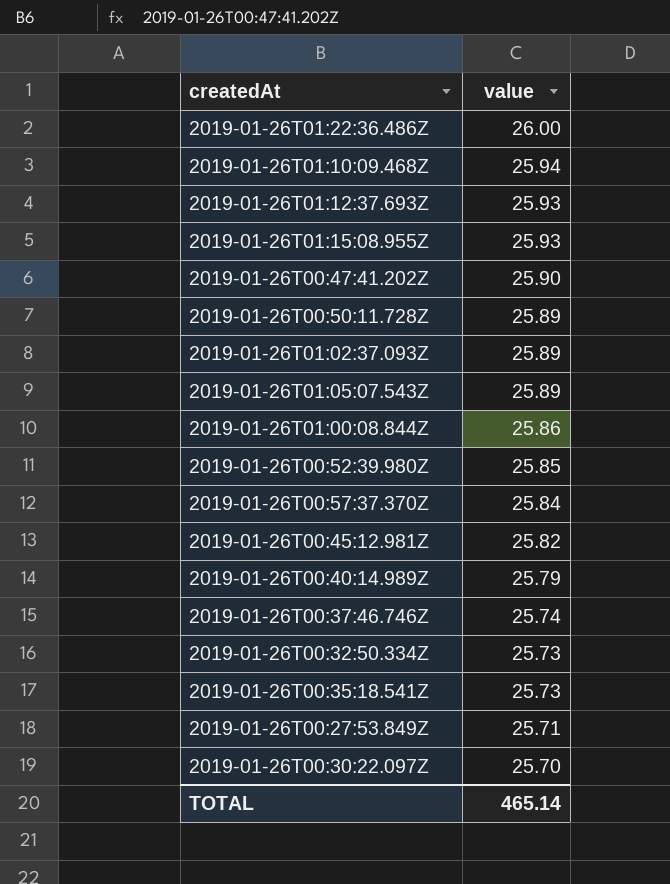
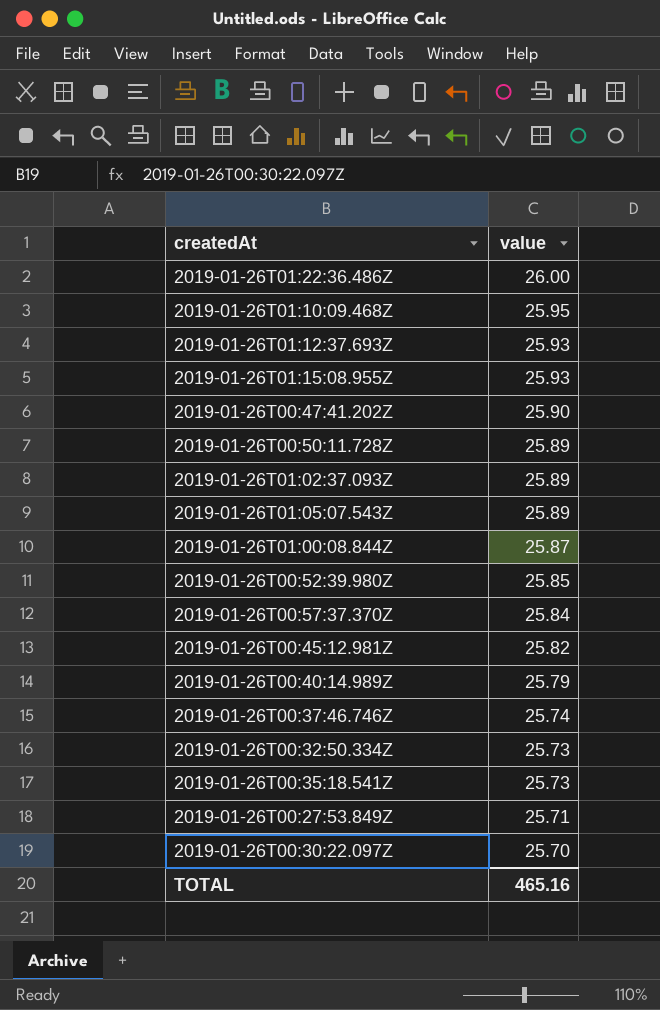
2019-01-26T01:10:09.468Z | value: 25.94 -> 25.95
2019-01-26T01:00:08.844Z | value: 25.86 -> 25.87
TOTAL | value: 465.14 -> 465.16

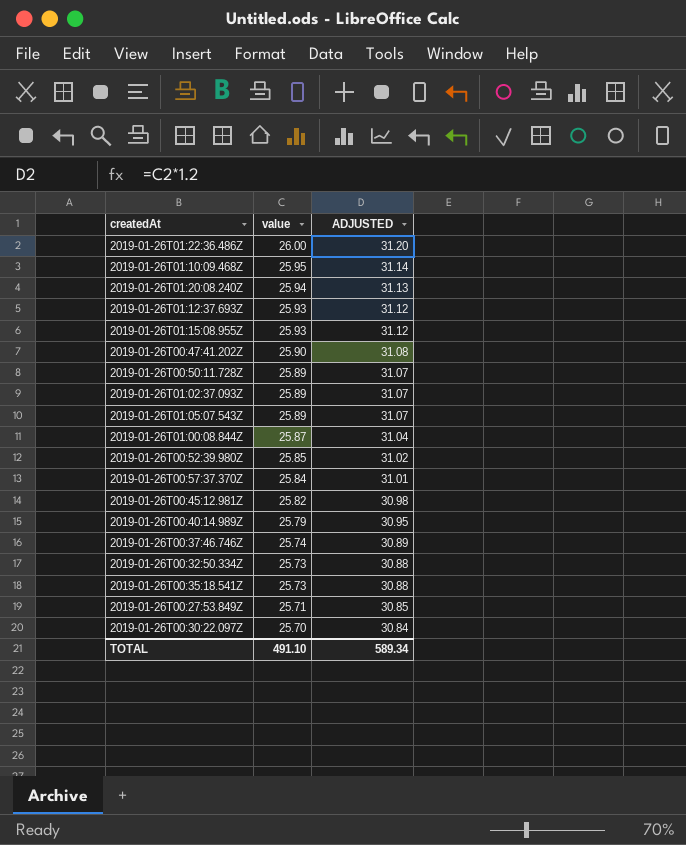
column ADJUSTED | formula: none -> [value] * 1.2
row 2019-01-26T01:20:08.240Z: none -> 25.94 | 31.13
TOTAL | value: 465.16 -> 491.10

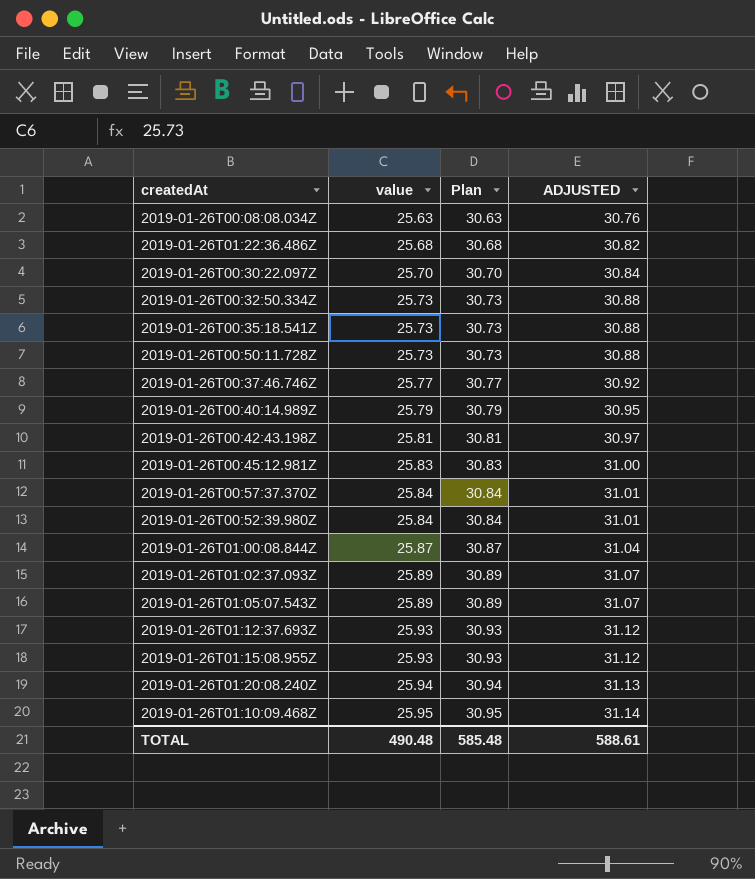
row order: value descending -> value ascending
column Plan | formula: none -> [value] + 5
row 2019-01-26T00:47:41.202Z: 25.90 | 31.08 -> none
row 2019-01-26T00:27:53.849Z: 25.71 | 30.85 -> none
row 2019-01-26T00:08:08.034Z: none -> 25.63 | 30.63 | 30.76
2019-01-26T01:22:36.486Z | value: 26.00 -> 25.68
2019-01-26T01:22:36.486Z | ADJUSTED: 31.20 -> 30.82
2019-01-26T00:50:11.728Z | value: 25.89 -> 25.73
2019-01-26T00:50:11.728Z | ADJUSTED: 31.07 -> 30.88
2019-01-26T00:37:46.746Z | value: 25.74 -> 25.77
2019-01-26T00:37:46.746Z | ADJUSTED: 30.89 -> 30.92
row 2019-01-26T00:42:43.198Z: none -> 25.81 | 30.81 | 30.97
2019-01-26T00:45:12.981Z | value: 25.82 -> 25.83
2019-01-26T00:45:12.981Z | ADJUSTED: 30.98 -> 31.00
2019-01-26T00:52:39.980Z | value: 25.85 -> 25.84
2019-01-26T00:52:39.980Z | ADJUSTED: 31.02 -> 31.01
TOTAL | value: 491.10 -> 490.48
TOTAL | ADJUSTED: 589.34 -> 588.61

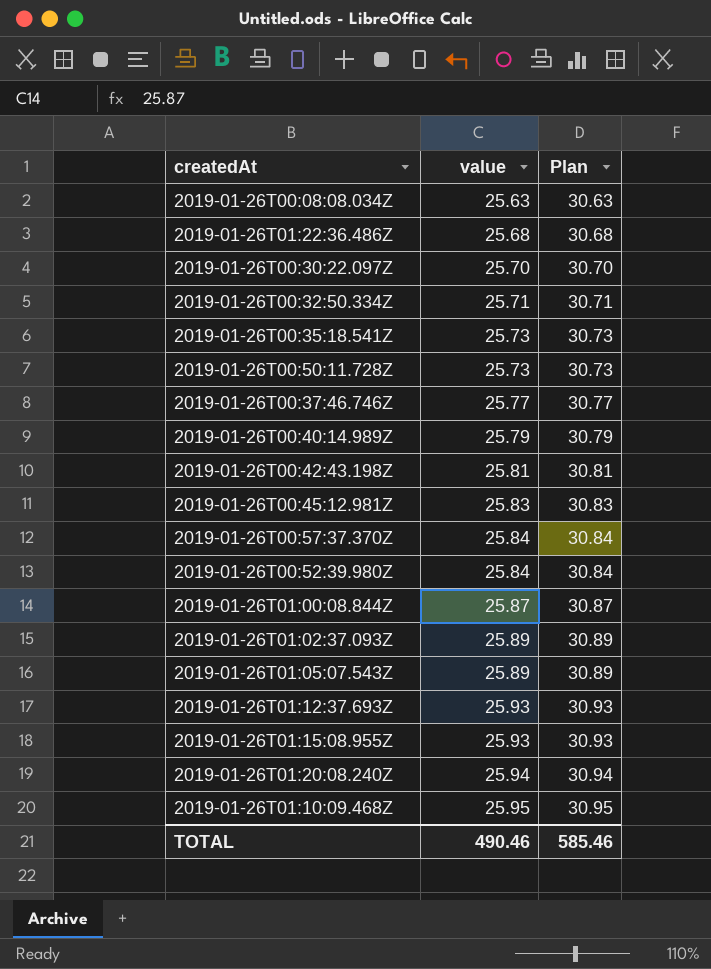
column ADJUSTED | formula: [value] * 1.2 -> none
2019-01-26T00:32:50.334Z | value: 25.73 -> 25.71
2019-01-26T00:32:50.334Z | Plan: 30.73 -> 30.71
TOTAL | value: 490.48 -> 490.46
TOTAL | Plan: 585.48 -> 585.46

